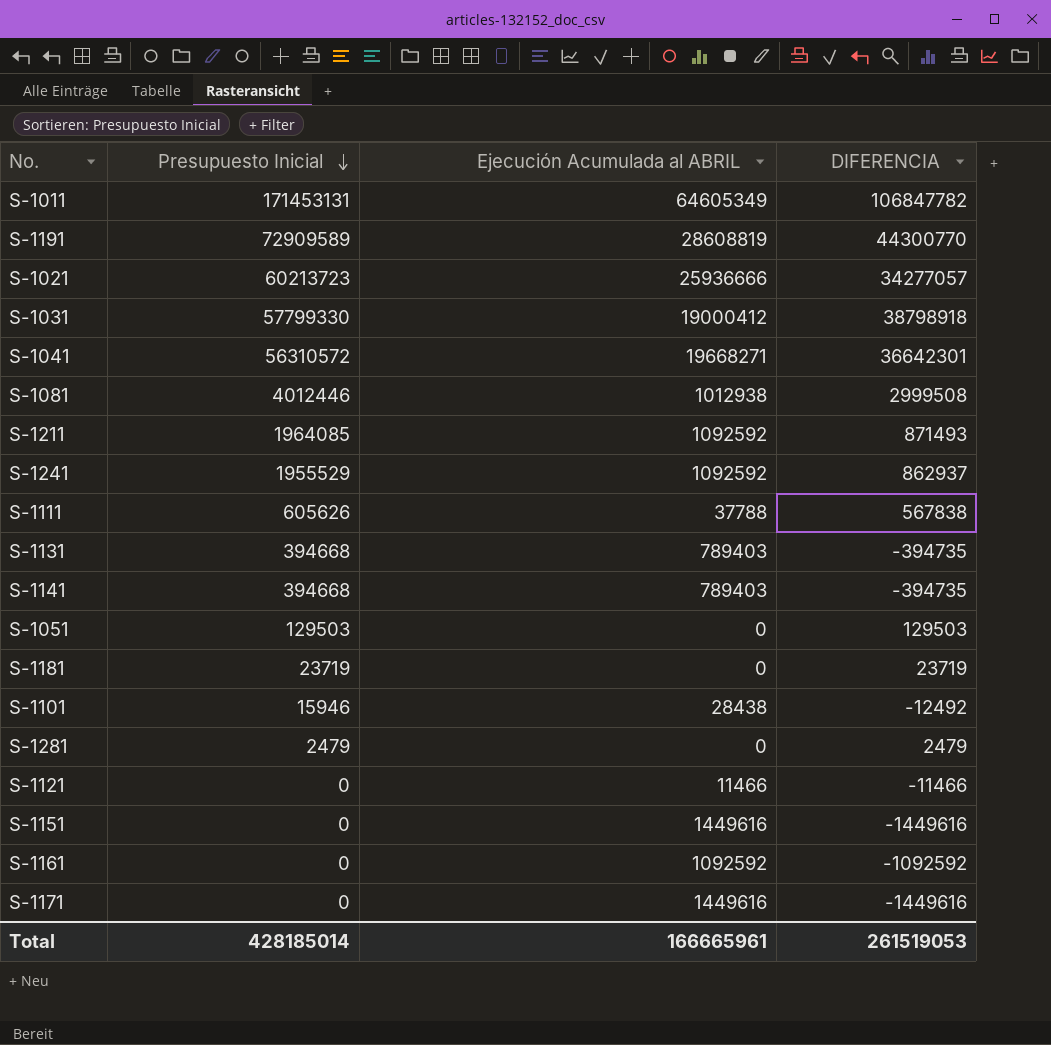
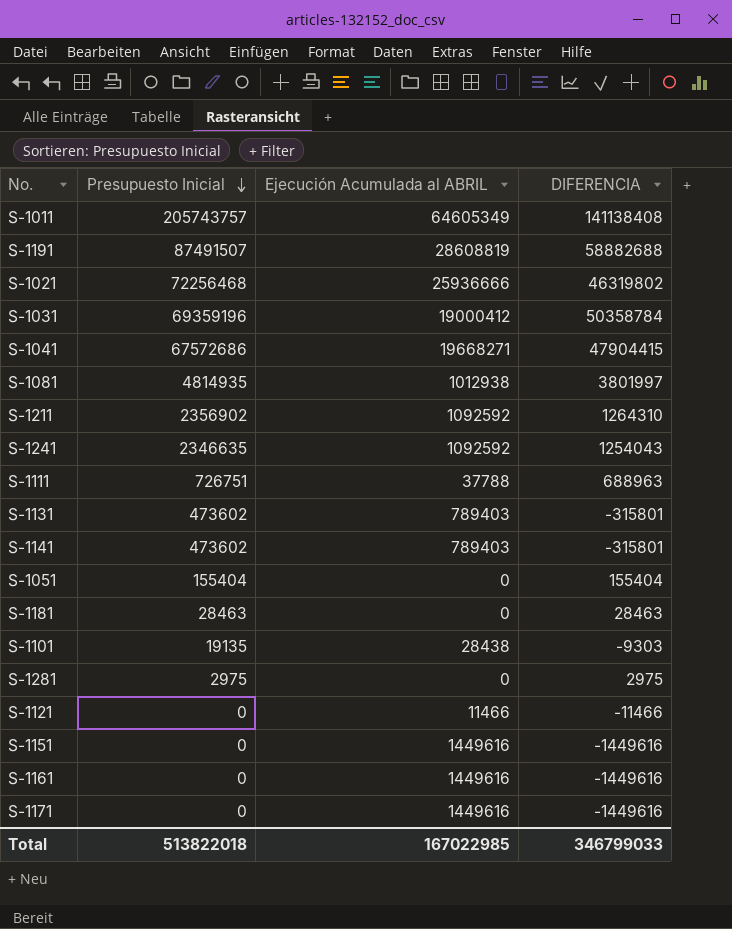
S-1011 | Presupuesto Inicial: 171453131 -> 205743757
S-1011 | DIFERENCIA: 106847782 -> 141138408
S-1191 | Presupuesto Inicial: 72909589 -> 87491507
S-1191 | DIFERENCIA: 44300770 -> 58882688
S-1021 | Presupuesto Inicial: 60213723 -> 72256468
S-1021 | DIFERENCIA: 34277057 -> 46319802
S-1031 | Presupuesto Inicial: 57799330 -> 69359196
S-1031 | DIFERENCIA: 38798918 -> 50358784
S-1041 | Presupuesto Inicial: 56310572 -> 67572686
S-1041 | DIFERENCIA: 36642301 -> 47904415
S-1081 | Presupuesto Inicial: 4012446 -> 4814935
S-1081 | DIFERENCIA: 2999508 -> 3801997
S-1211 | Presupuesto Inicial: 1964085 -> 2356902
S-1211 | DIFERENCIA: 871493 -> 1264310
S-1241 | Presupuesto Inicial: 1955529 -> 2346635
S-1241 | DIFERENCIA: 862937 -> 1254043
S-1111 | Presupuesto Inicial: 605626 -> 726751
S-1111 | DIFERENCIA: 567838 -> 688963
S-1131 | Presupuesto Inicial: 394668 -> 473602
S-1131 | DIFERENCIA: -394735 -> -315801
S-1141 | Presupuesto Inicial: 394668 -> 473602
S-1141 | DIFERENCIA: -394735 -> -315801
S-1051 | Presupuesto Inicial: 129503 -> 155404
S-1051 | DIFERENCIA: 129503 -> 155404
S-1181 | Presupuesto Inicial: 23719 -> 28463
S-1181 | DIFERENCIA: 23719 -> 28463
S-1101 | Presupuesto Inicial: 15946 -> 19135
S-1101 | DIFERENCIA: -12492 -> -9303
S-1281 | Presupuesto Inicial: 2479 -> 2975
S-1281 | DIFERENCIA: 2479 -> 2975
S-1161 | Ejecución Acumulada al ABRIL: 1092592 -> 1449616
S-1161 | DIFERENCIA: -1092592 -> -1449616
Total | Presupuesto Inicial: 428185014 -> 513822018
Total | Ejecución Acumulada al ABRIL: 166665961 -> 167022985
Total | DIFERENCIA: 261519053 -> 346799033

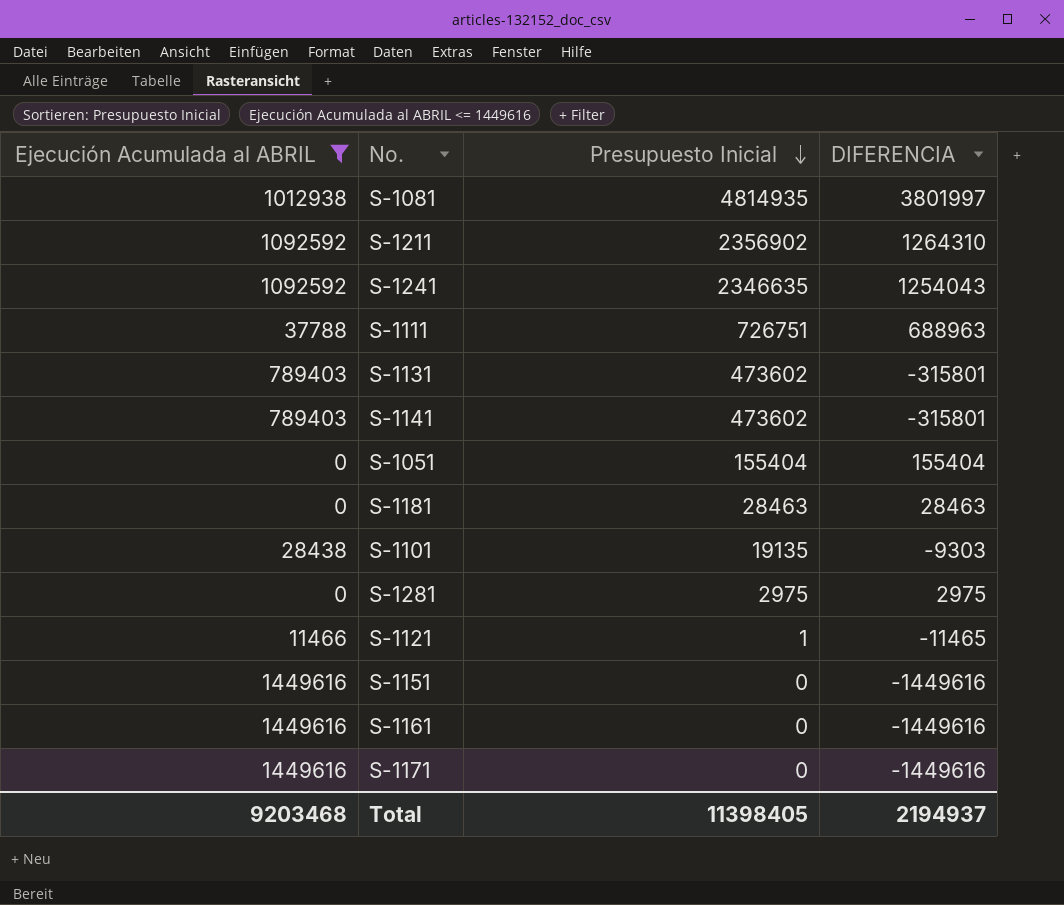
filter: none -> Ejecución Acumulada al ABRIL <= 1449616
column Ejecución Acumulada al ABRIL | position: 3 -> 1
S-1121 | Presupuesto Inicial: 0 -> 1
S-1121 | DIFERENCIA: -11466 -> -11465
Total | Ejecución Acumulada al ABRIL: 167022985 -> 9203468
Total | Presupuesto Inicial: 513822018 -> 11398405
Total | DIFERENCIA: 346799033 -> 2194937

